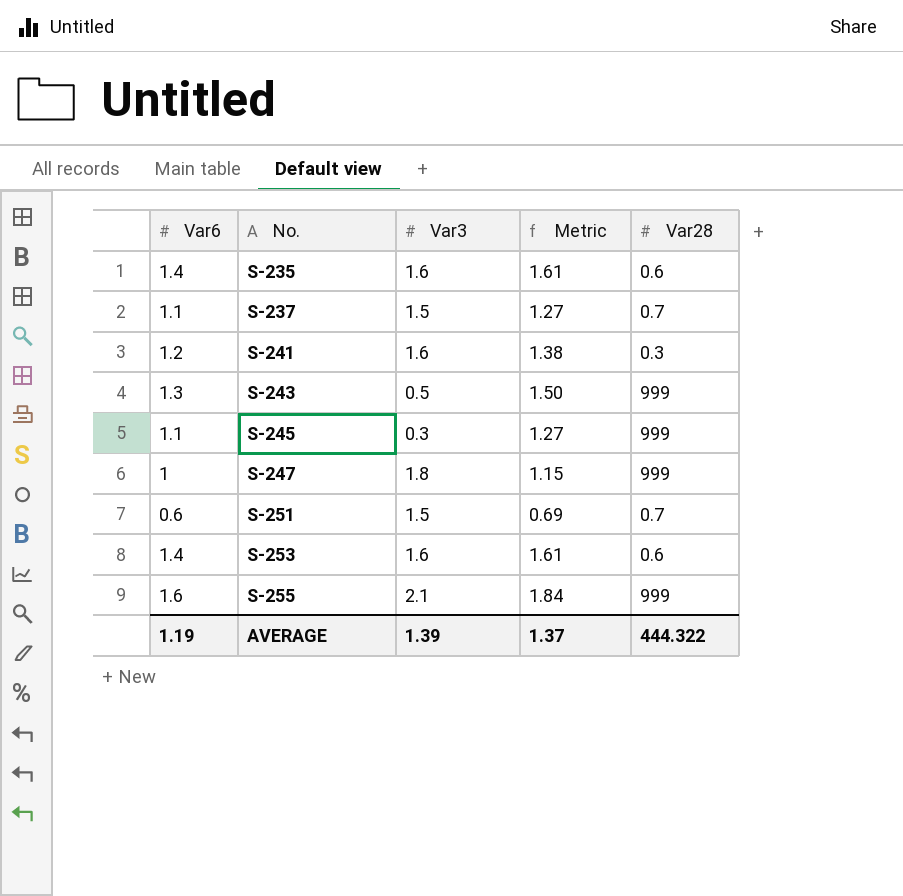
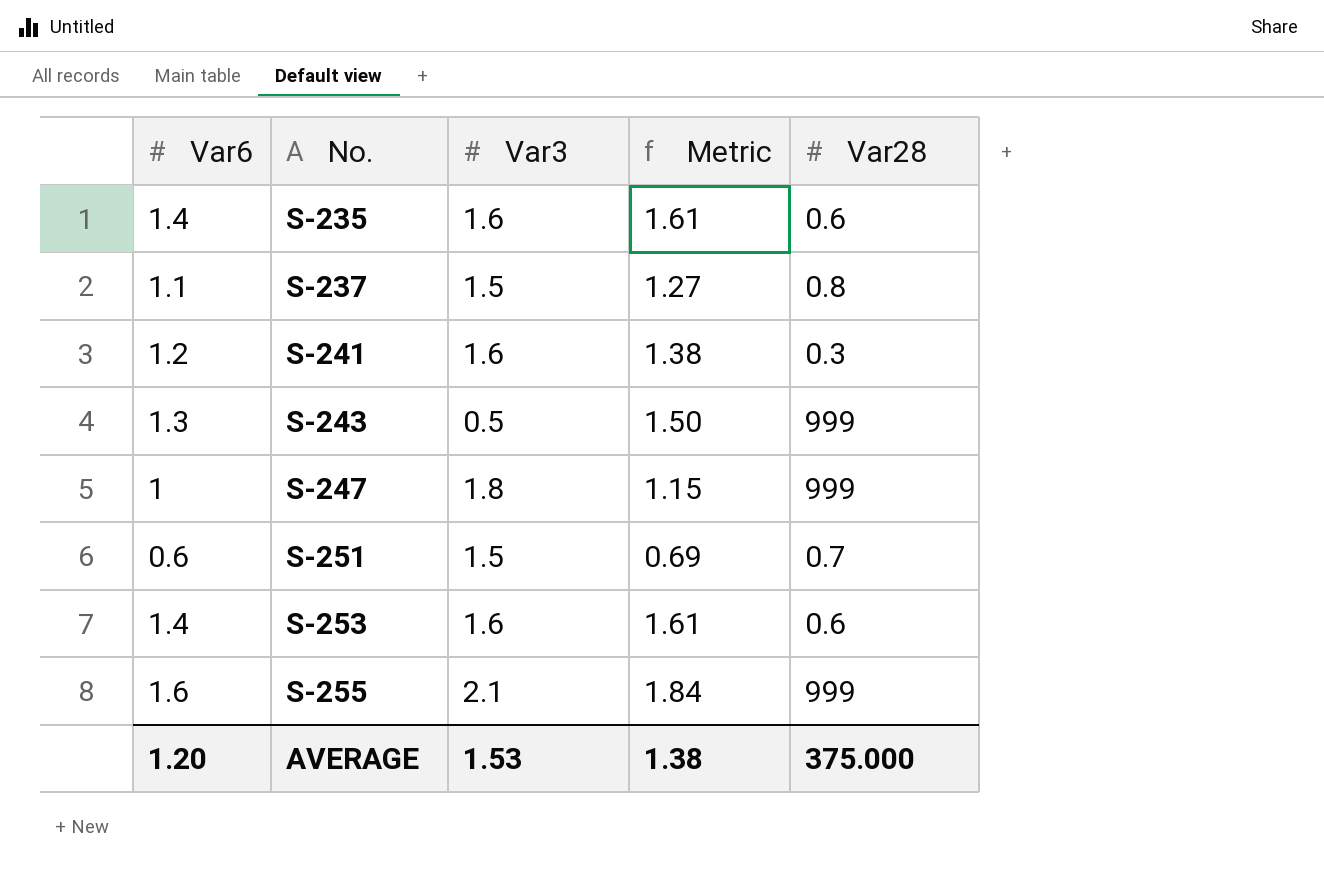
row S-245: 1.1 | 0.3 | 1.27 | 999 -> none
S-237 | Var28: 0.7 -> 0.8
AVERAGE | Var6: 1.19 -> 1.20
AVERAGE | Var3: 1.39 -> 1.53
AVERAGE | Metric: 1.37 -> 1.38
AVERAGE | Var28: 444.322 -> 375.000

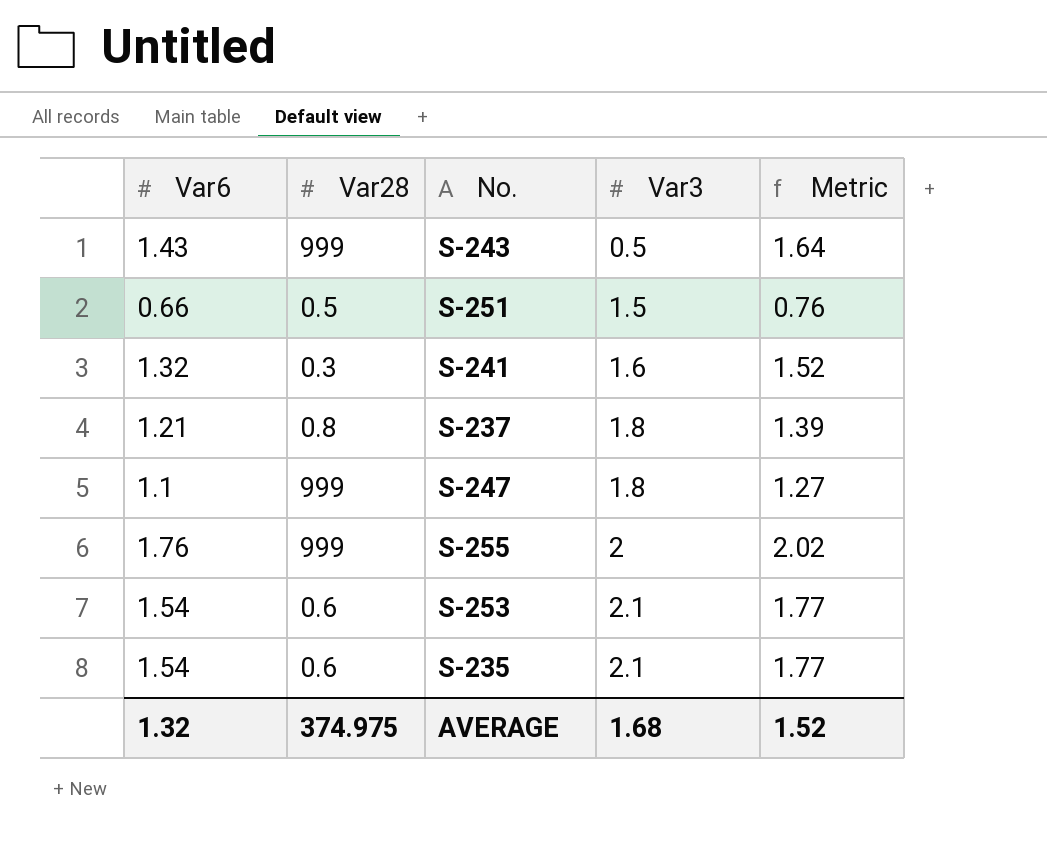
row order: No. ascending -> Var3 ascending
column Var28 | position: 5 -> 2
S-243 | Var6: 1.3 -> 1.43
S-243 | Metric: 1.50 -> 1.64
S-251 | Var6: 0.6 -> 0.66
S-251 | Var28: 0.7 -> 0.5
S-251 | Metric: 0.69 -> 0.76
S-241 | Var6: 1.2 -> 1.32
S-241 | Metric: 1.38 -> 1.52
S-237 | Var6: 1.1 -> 1.21
S-237 | Var3: 1.5 -> 1.8
S-237 | Metric: 1.27 -> 1.39
S-247 | Var6: 1 -> 1.1
S-247 | Metric: 1.15 -> 1.27
S-255 | Var6: 1.6 -> 1.76
S-255 | Var3: 2.1 -> 2
S-255 | Metric: 1.84 -> 2.02
S-253 | Var6: 1.4 -> 1.54
S-253 | Var3: 1.6 -> 2.1
S-253 | Metric: 1.61 -> 1.77
S-235 | Var6: 1.4 -> 1.54
S-235 | Var3: 1.6 -> 2.1
S-235 | Metric: 1.61 -> 1.77
AVERAGE | Var6: 1.20 -> 1.32
AVERAGE | Var28: 375.000 -> 374.975
AVERAGE | Var3: 1.53 -> 1.68
AVERAGE | Metric: 1.38 -> 1.52

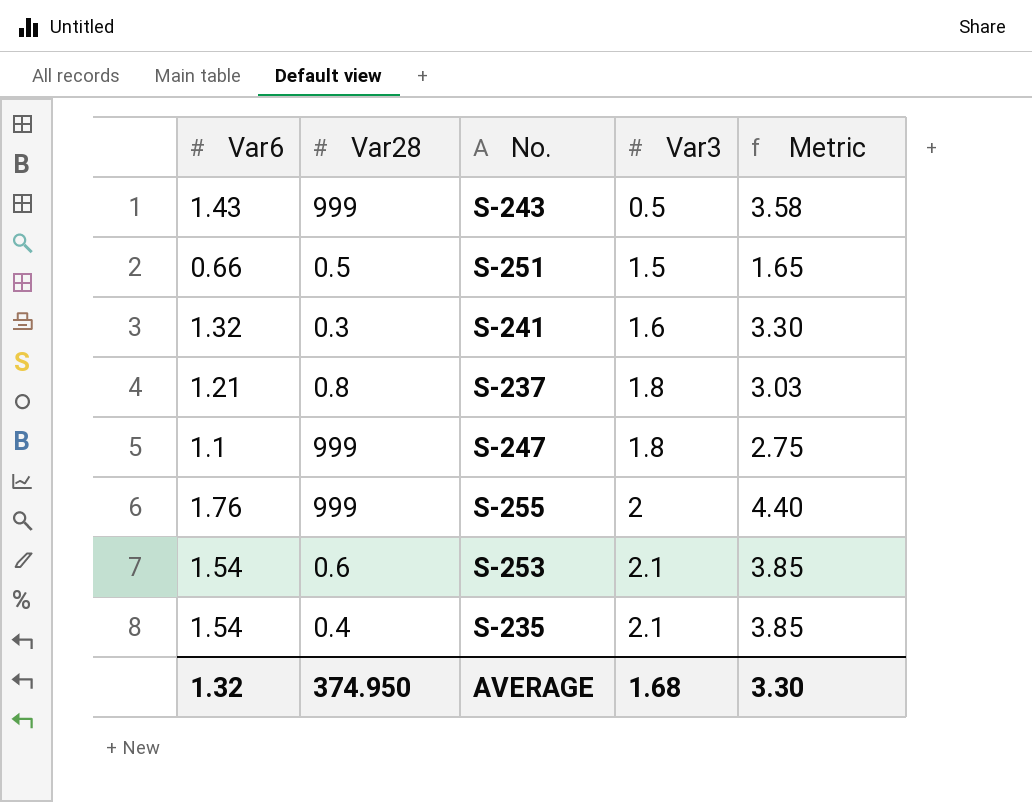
column Metric | formula: [Var6] * 1.15 -> [Var6] * 2.5
S-235 | Var28: 0.6 -> 0.4
AVERAGE | Var28: 374.975 -> 374.950
AVERAGE | Metric: 1.52 -> 3.30

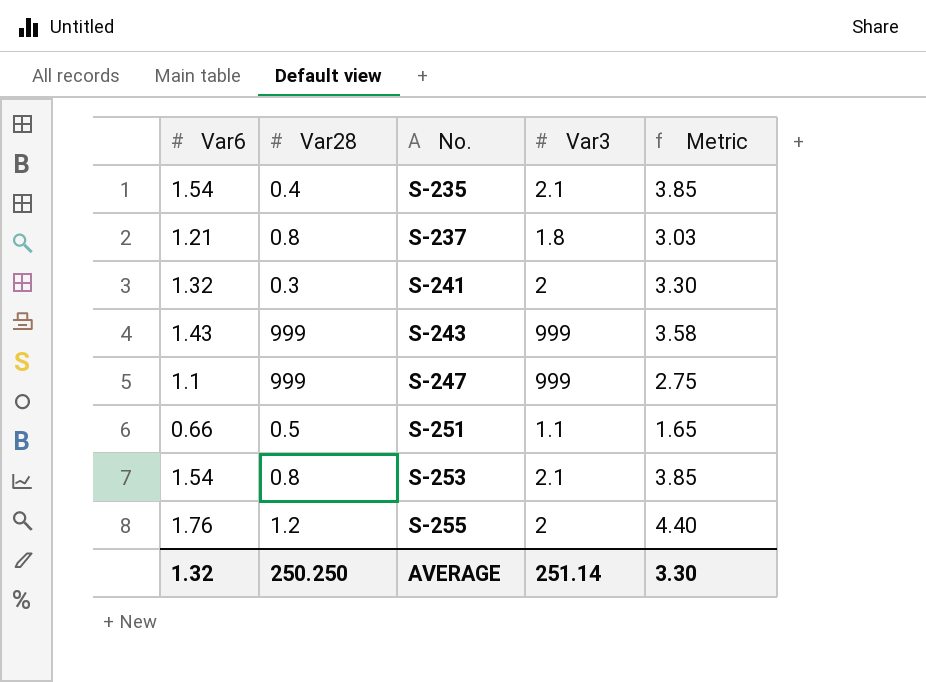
row order: Var3 ascending -> No. ascending
S-241 | Var3: 1.6 -> 2
S-243 | Var3: 0.5 -> 999
S-247 | Var3: 1.8 -> 999
S-251 | Var3: 1.5 -> 1.1
S-253 | Var28: 0.6 -> 0.8
S-255 | Var28: 999 -> 1.2
AVERAGE | Var28: 374.950 -> 250.250
AVERAGE | Var3: 1.68 -> 251.14

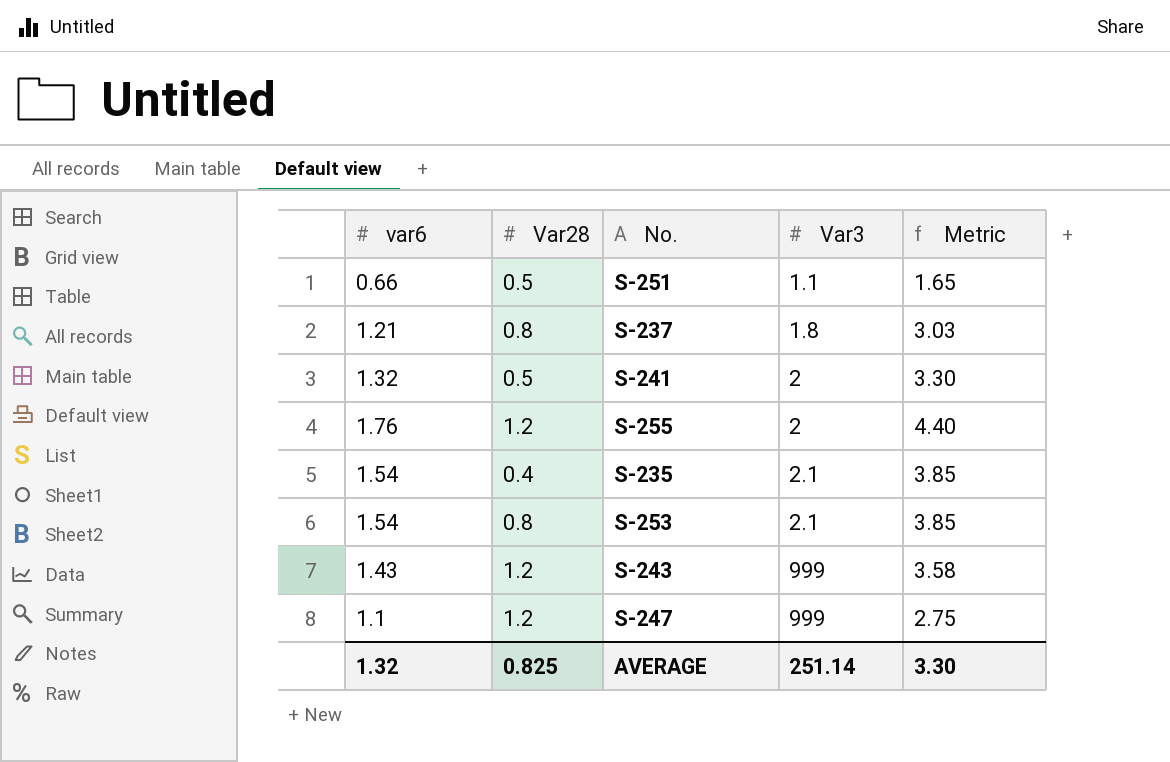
row order: No. ascending -> Var3 ascending
column name: Var6 -> var6
S-241 | Var28: 0.3 -> 0.5
S-243 | Var28: 999 -> 1.2
S-247 | Var28: 999 -> 1.2
AVERAGE | Var28: 250.250 -> 0.825

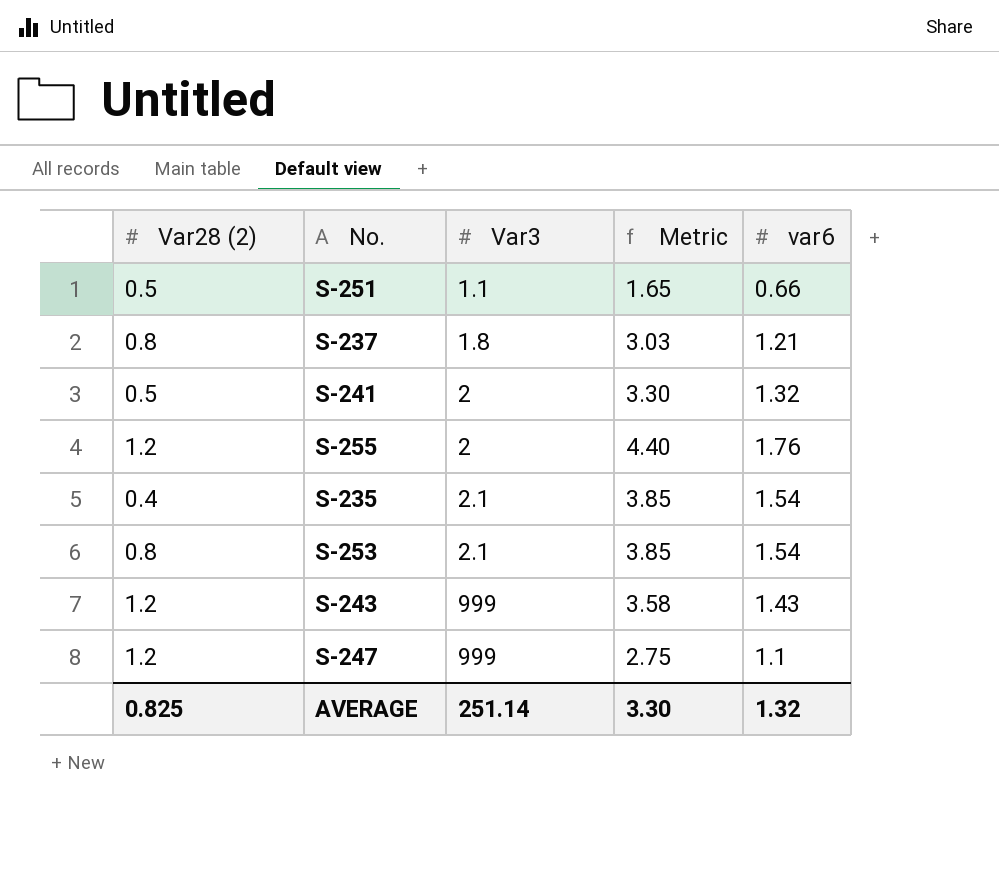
column name: Var28 -> Var28 (2)
column var6 | position: 1 -> 5

